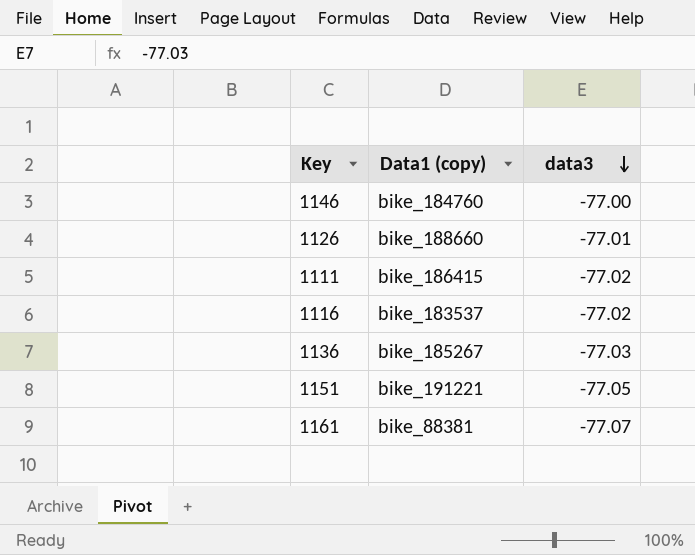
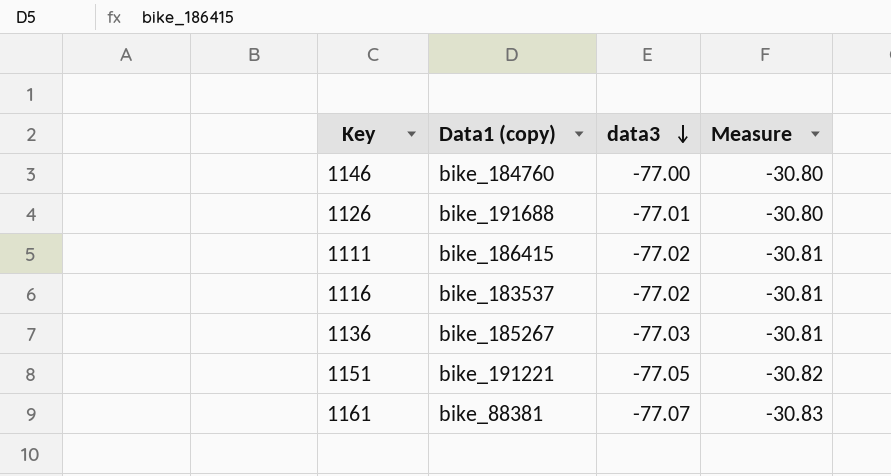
column Measure | formula: none -> [data3] * 0.4
1126 | Data1 (copy): bike_188660 -> bike_191688

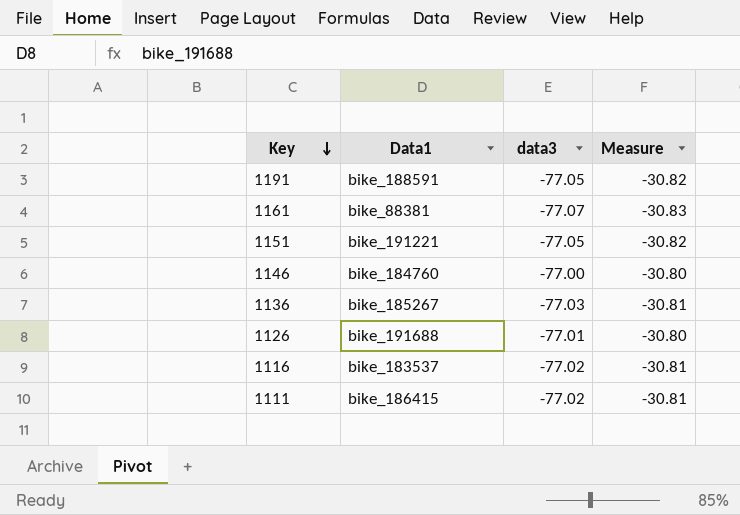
row order: data3 descending -> Key descending
column name: Data1 (copy) -> Data1
row 1191: none -> bike_188591 | -77.05 | -30.82

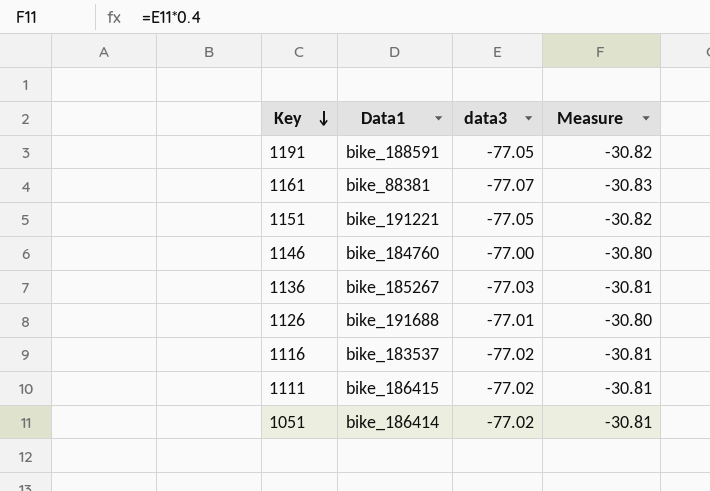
row 1051: none -> bike_186414 | -77.02 | -30.81

